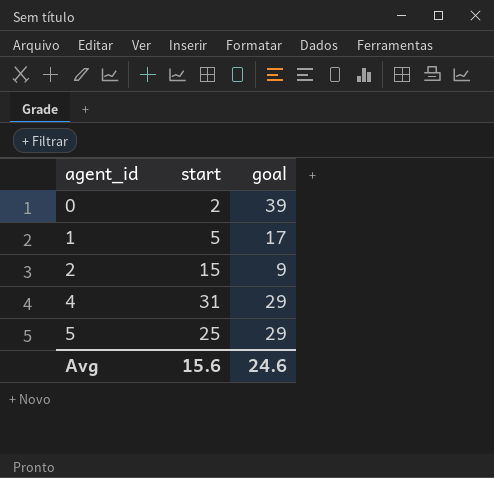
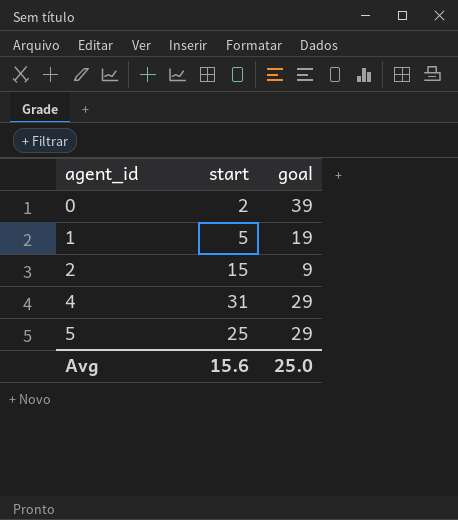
1 | goal: 17 -> 19
Avg | goal: 24.6 -> 25.0

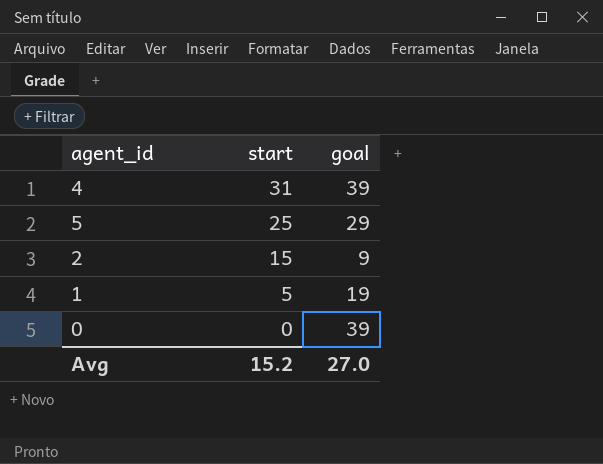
row order: agent_id ascending -> start descending
4 | goal: 29 -> 39
0 | start: 2 -> 0
Avg | start: 15.6 -> 15.2
Avg | goal: 25.0 -> 27.0

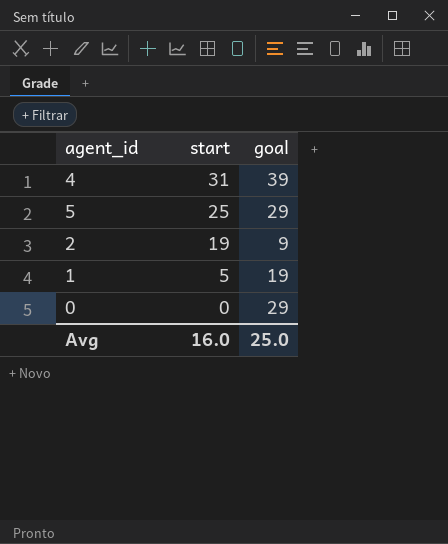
2 | start: 15 -> 19
0 | goal: 39 -> 29
Avg | start: 15.2 -> 16.0
Avg | goal: 27.0 -> 25.0

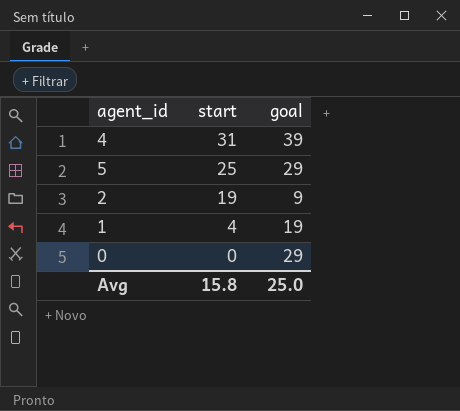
1 | start: 5 -> 4
Avg | start: 16.0 -> 15.8

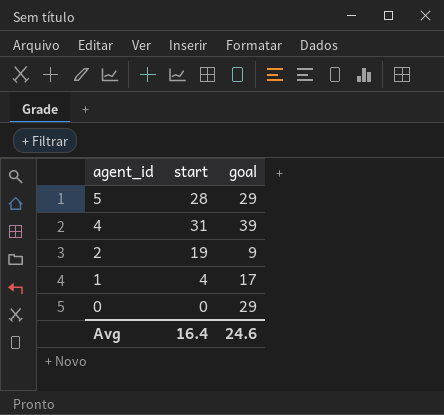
row order: start descending -> agent_id descending
5 | start: 25 -> 28
1 | goal: 19 -> 17
Avg | start: 15.8 -> 16.4
Avg | goal: 25.0 -> 24.6

